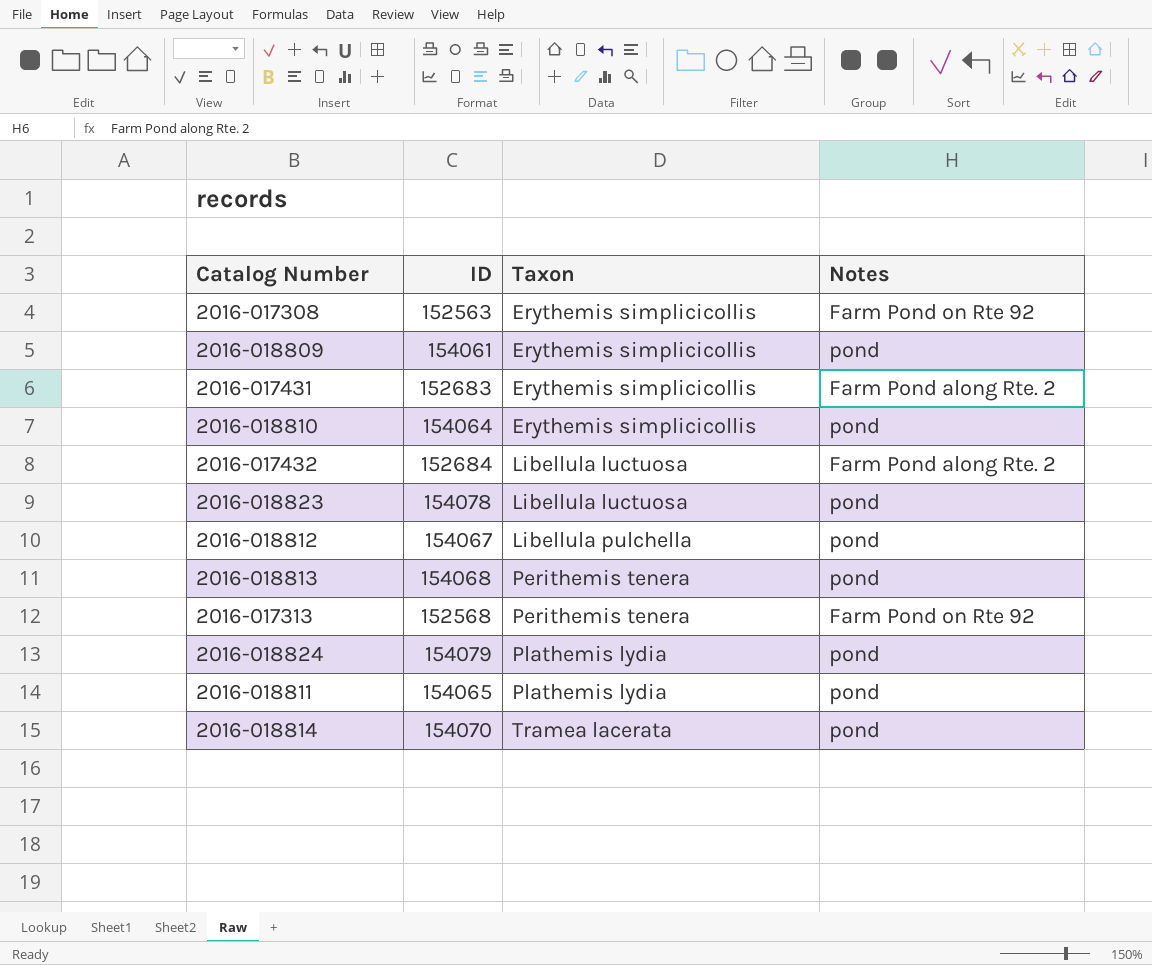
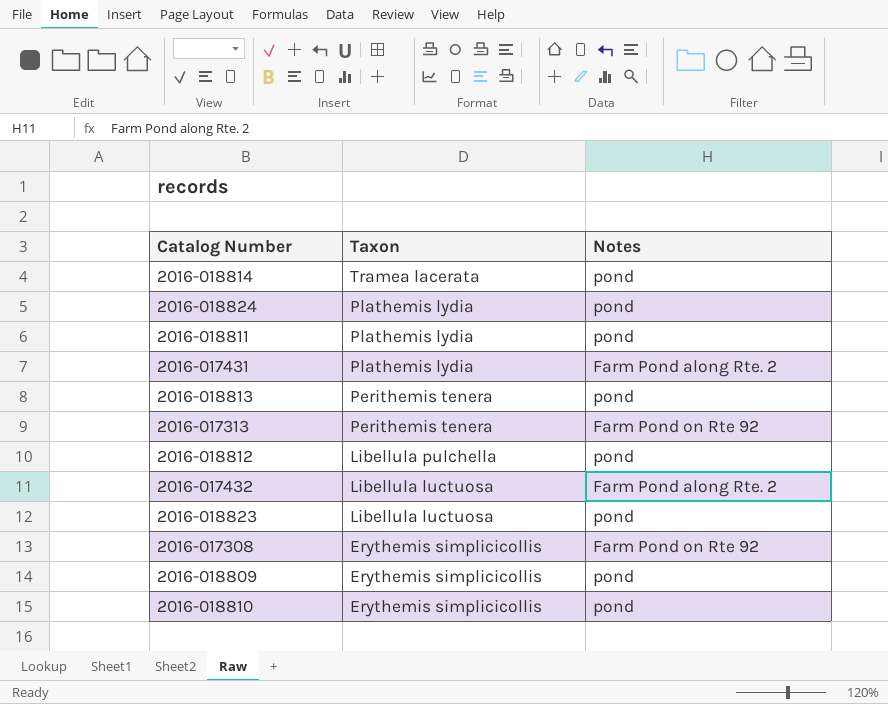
row order: Taxon ascending -> Taxon descending
column ID | position: 2 -> none
2016-017431 | Taxon: Erythemis simplicicollis -> Plathemis lydia

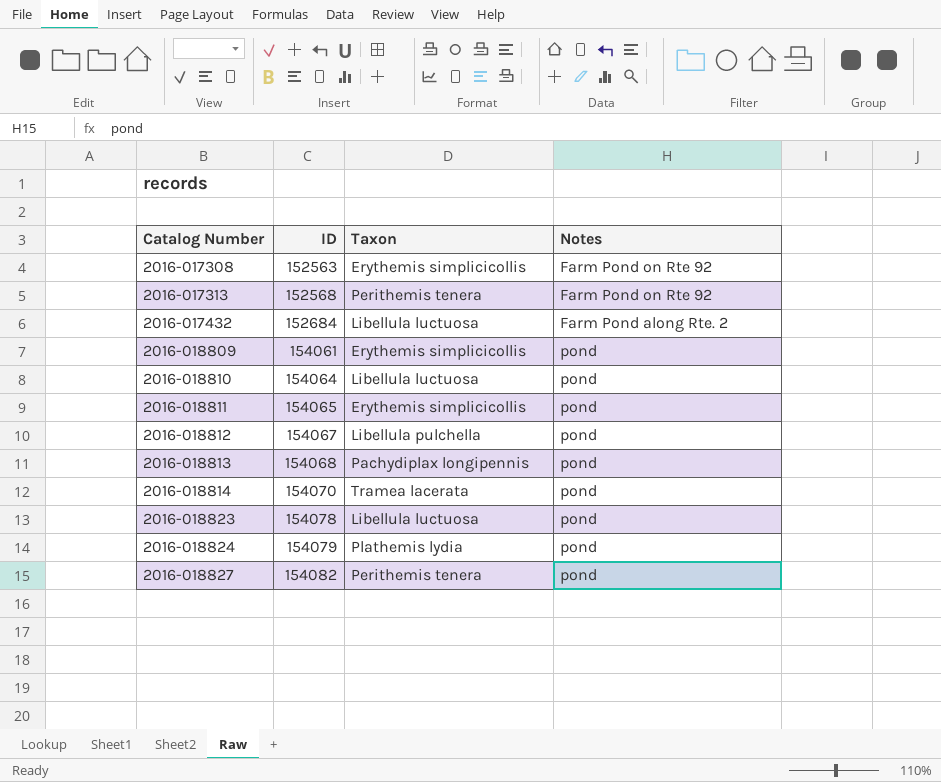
row order: Taxon descending -> Catalog Number ascending
column ID | position: none -> 2
row 2016-017431: Plathemis lydia | Farm Pond along Rte. 2 -> none
2016-018810 | Taxon: Erythemis simplicicollis -> Libellula luctuosa
2016-018811 | Taxon: Plathemis lydia -> Erythemis simplicicollis
2016-018813 | Taxon: Perithemis tenera -> Pachydiplax longipennis
row 2016-018827: none -> 154082 | Perithemis tenera | pond

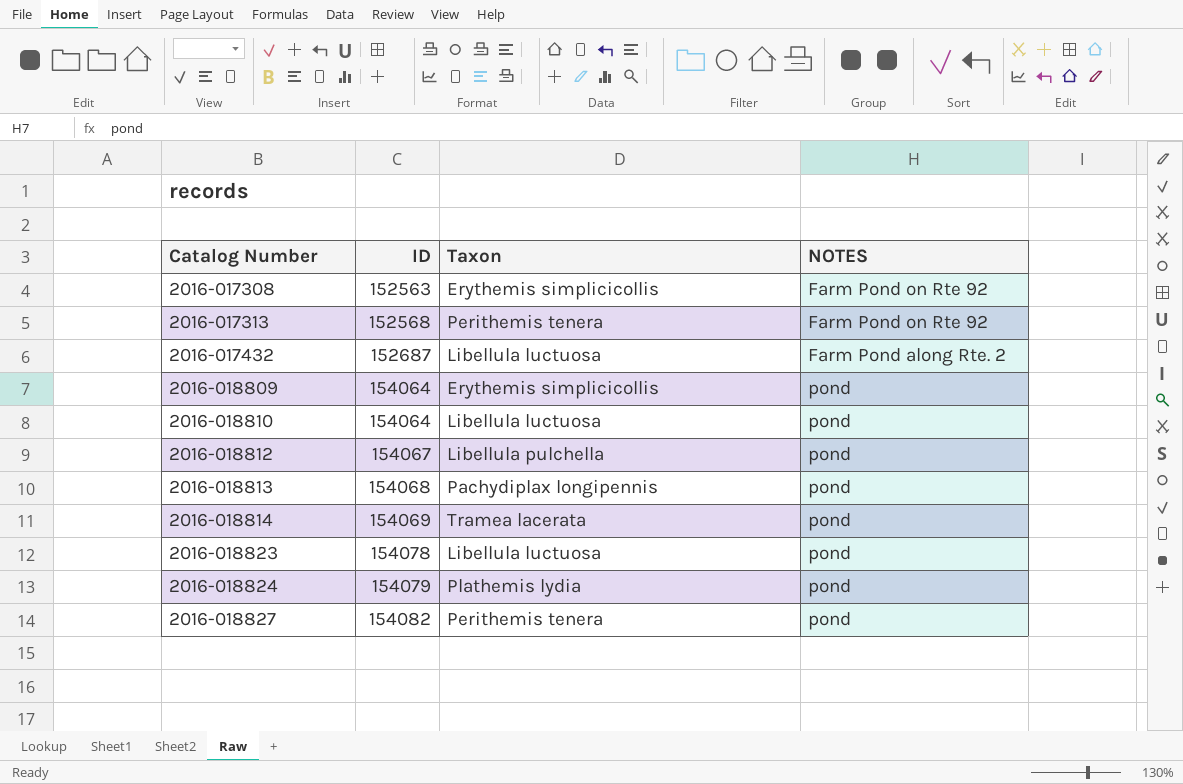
column name: Notes -> NOTES
row 2016-018811: 154065 | Erythemis simplicicollis | pond -> none
2016-017432 | ID: 152684 -> 152687
2016-018809 | ID: 154061 -> 154064
2016-018814 | ID: 154070 -> 154069

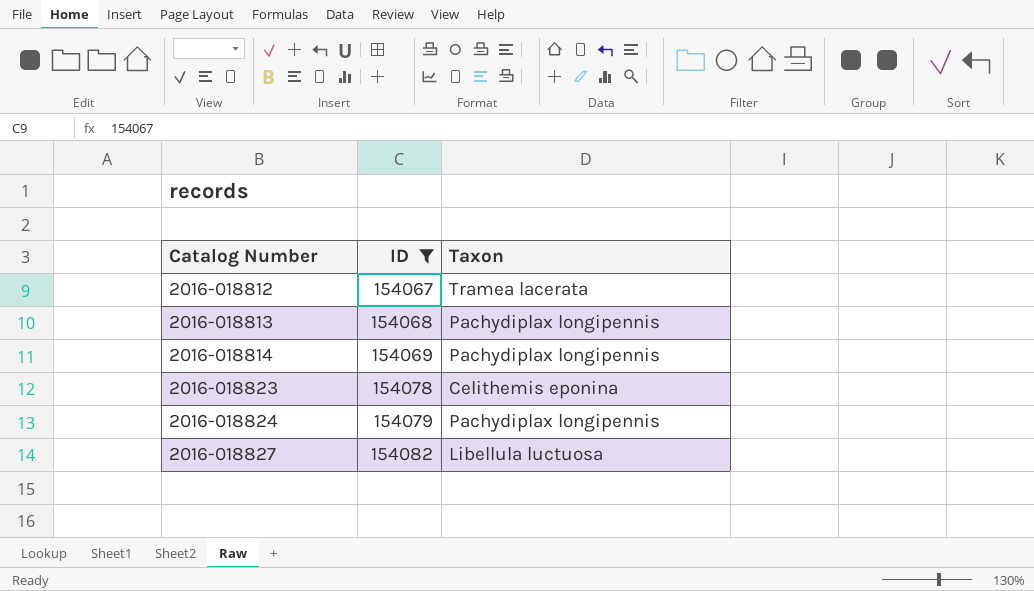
filter: none -> ID >= 154067
column NOTES | position: 4 -> none
2016-018812 | Taxon: Libellula pulchella -> Tramea lacerata
2016-018814 | Taxon: Tramea lacerata -> Pachydiplax longipennis
2016-018823 | Taxon: Libellula luctuosa -> Celithemis eponina
2016-018824 | Taxon: Plathemis lydia -> Pachydiplax longipennis
2016-018827 | Taxon: Perithemis tenera -> Libellula luctuosa

